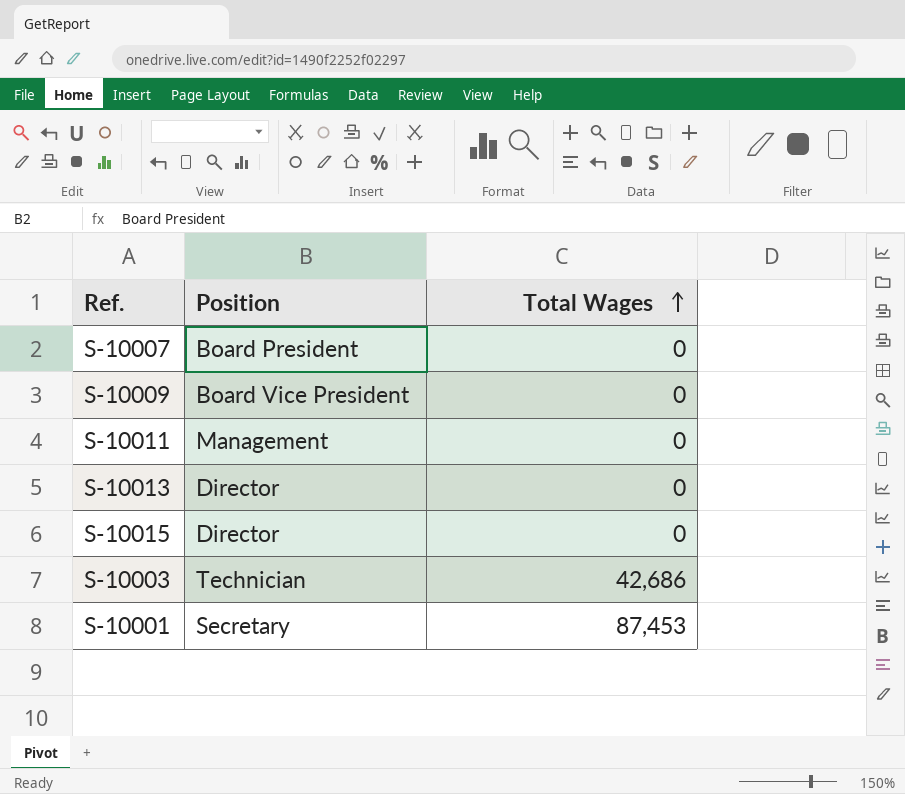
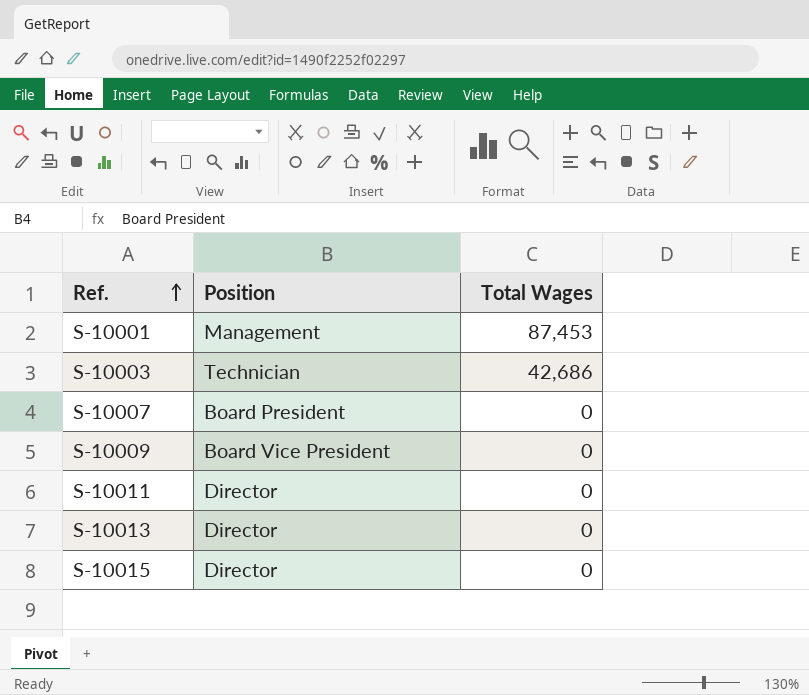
row order: Total Wages ascending -> Ref. ascending
S-10001 | Position: Secretary -> Management
S-10011 | Position: Management -> Director

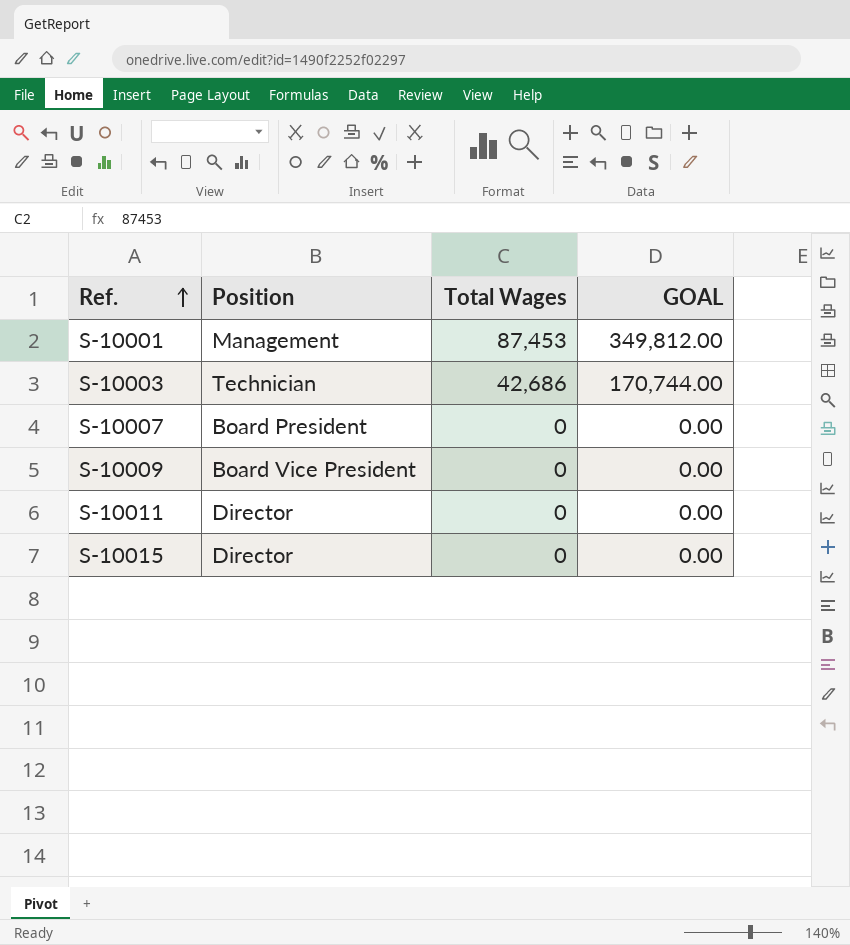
column GOAL | formula: none -> [Total Wages] * 4
row S-10013: Director | 0 -> none

